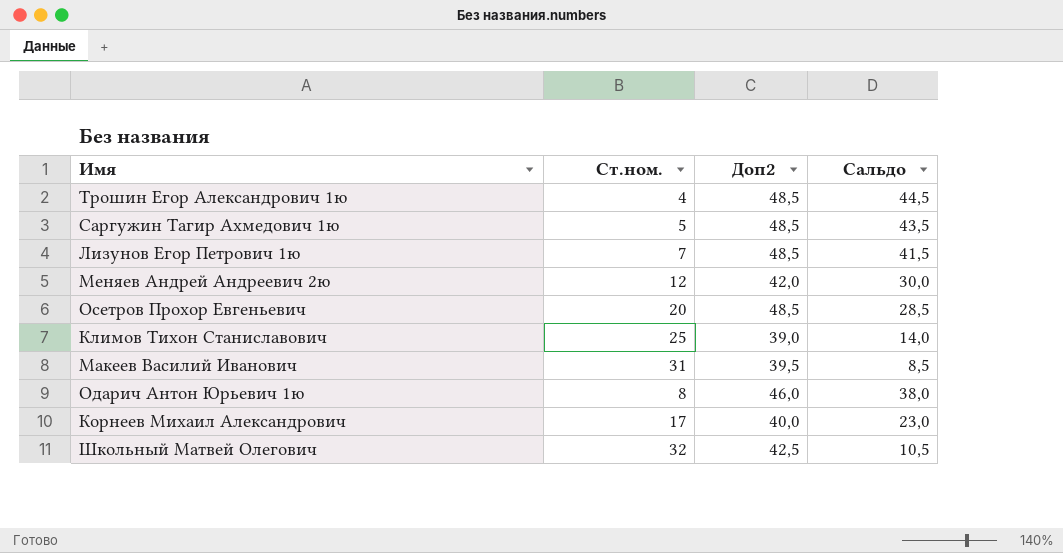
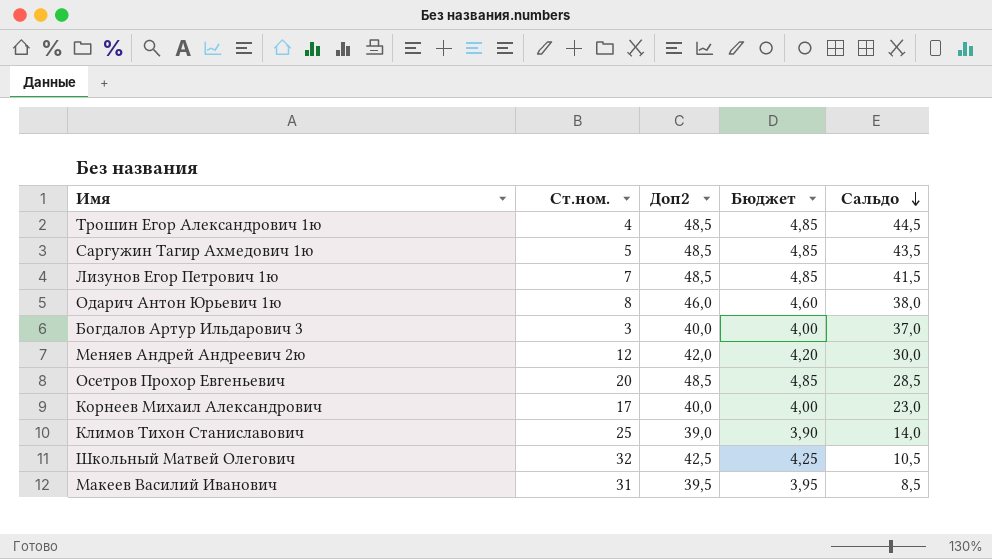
row order: none -> Сальдо descending
column Бюджет | formula: none -> [Доп2] * 0,1
row Богдалов Артур Ильдарович 3: none -> 3 | 40,0 | 4,00 | 37,0

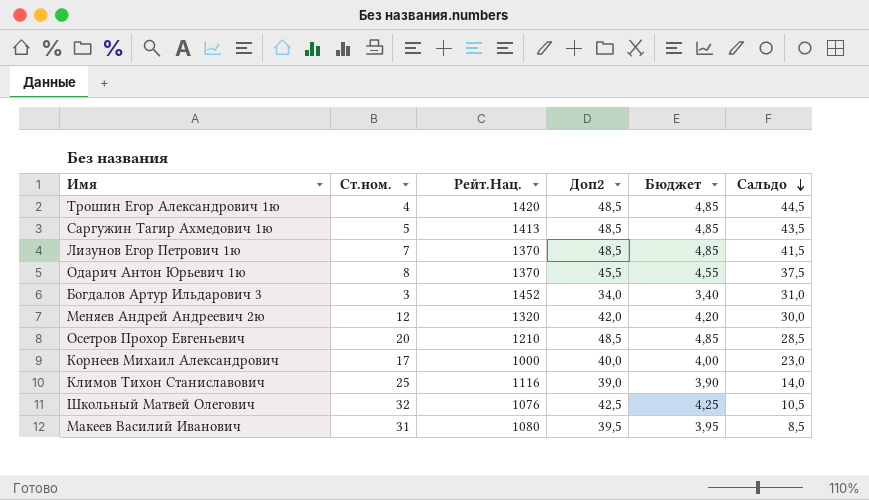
column Рейт.Нац. | position: none -> 3
Одарич Антон Юрьевич 1ю | Доп2: 46,0 -> 45,5
Одарич Антон Юрьевич 1ю | Бюджет: 4,60 -> 4,55
Одарич Антон Юрьевич 1ю | Сальдо: 38,0 -> 37,5
Богдалов Артур Ильдарович 3 | Доп2: 40,0 -> 34,0
Богдалов Артур Ильдарович 3 | Бюджет: 4,00 -> 3,40
Богдалов Артур Ильдарович 3 | Сальдо: 37,0 -> 31,0

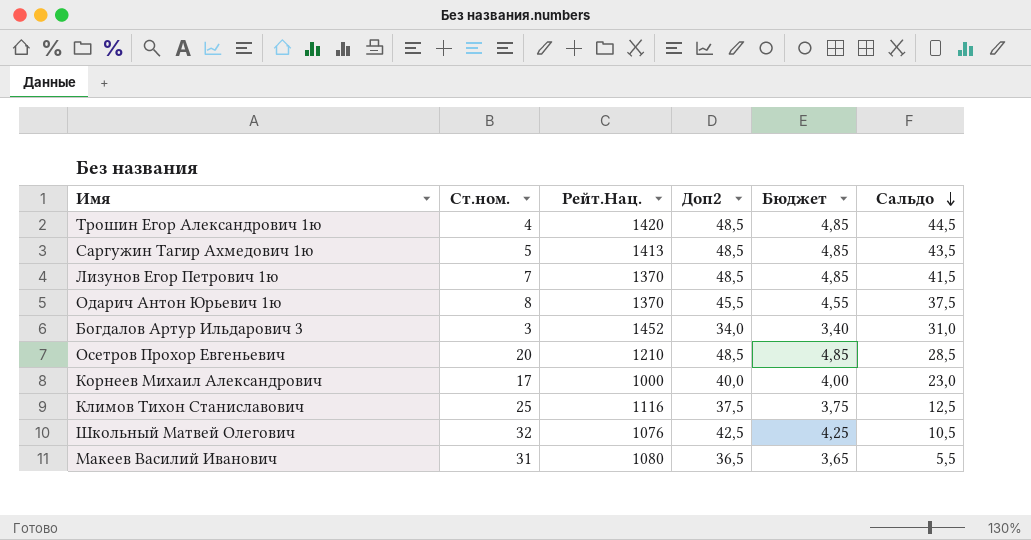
row Меняев Андрей Андреевич 2ю: 12 | 1320 | 42,0 | 4,20 | 30,0 -> none
Климов Тихон Станиславович | Доп2: 39,0 -> 37,5
Климов Тихон Станиславович | Бюджет: 3,90 -> 3,75
Климов Тихон Станиславович | Сальдо: 14,0 -> 12,5
Макеев Василий Иванович | Доп2: 39,5 -> 36,5
Макеев Василий Иванович | Бюджет: 3,95 -> 3,65
Макеев Василий Иванович | Сальдо: 8,5 -> 5,5

